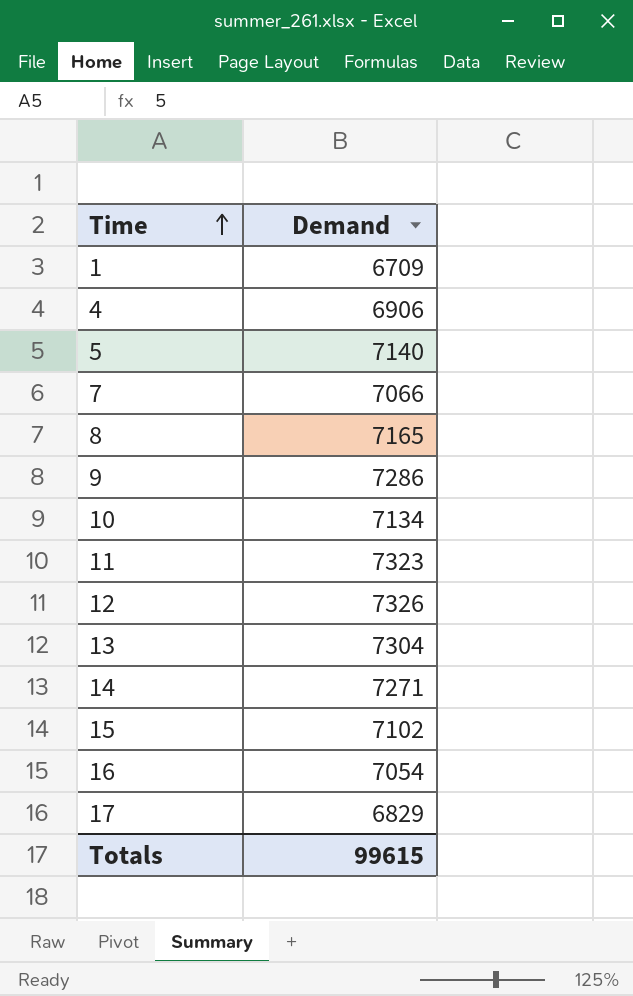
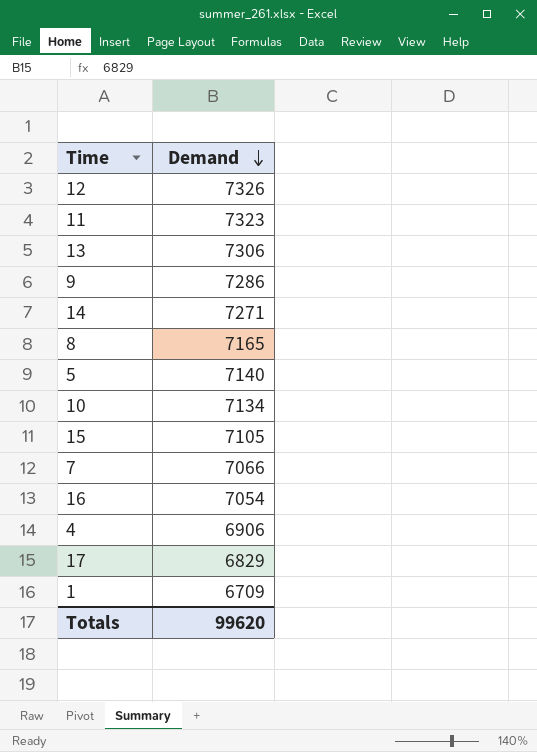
row order: Time ascending -> Demand descending
13 | Demand: 7304 -> 7306
15 | Demand: 7102 -> 7105
Totals | Demand: 99615 -> 99620

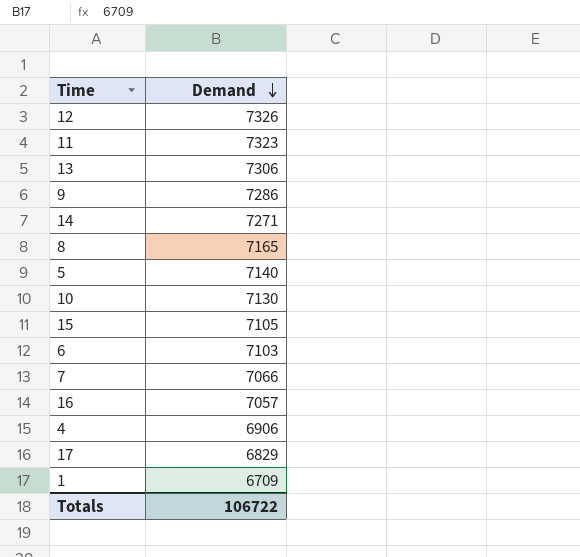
10 | Demand: 7134 -> 7130
row 6: none -> 7103
16 | Demand: 7054 -> 7057
Totals | Demand: 99620 -> 106722

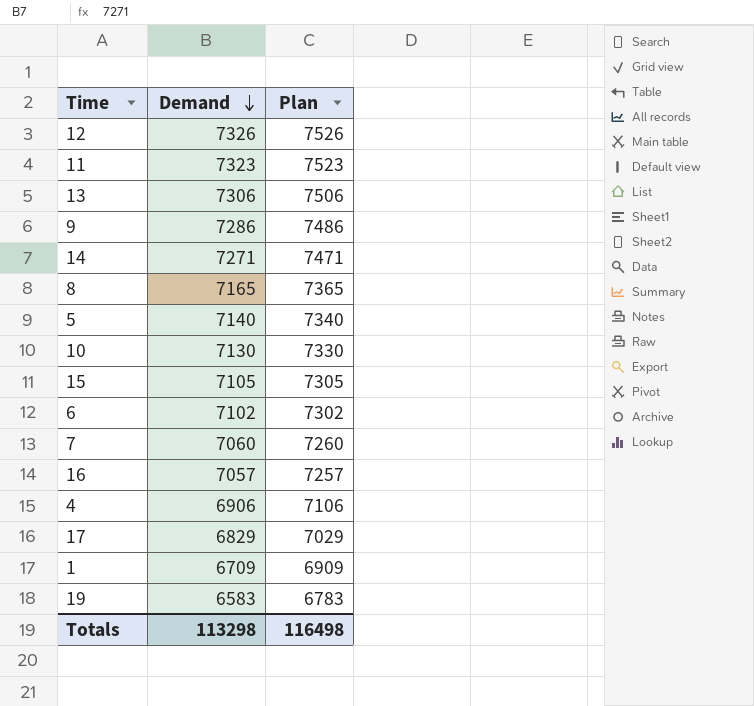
column Plan | formula: none -> [Demand] + 200
6 | Demand: 7103 -> 7102
7 | Demand: 7066 -> 7060
row 19: none -> 6583 | 6783
Totals | Demand: 106722 -> 113298

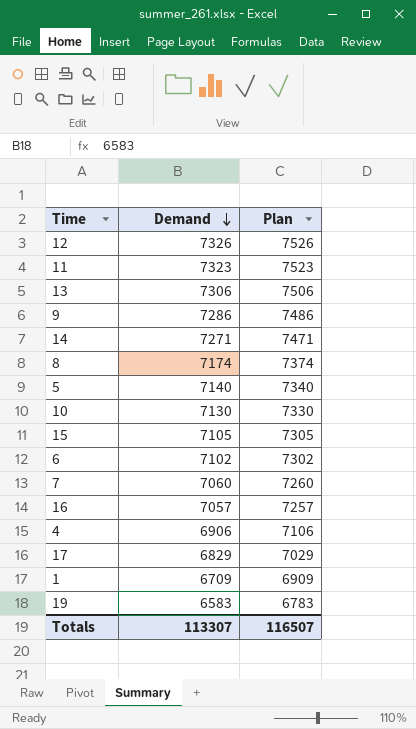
8 | Demand: 7165 -> 7174
8 | Plan: 7365 -> 7374
Totals | Demand: 113298 -> 113307
Totals | Plan: 116498 -> 116507

